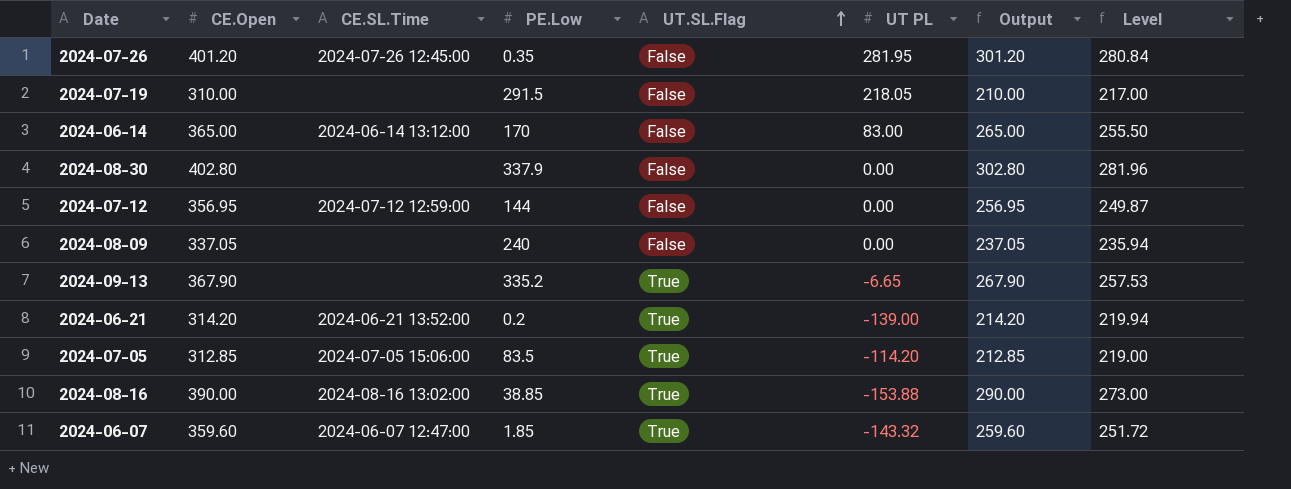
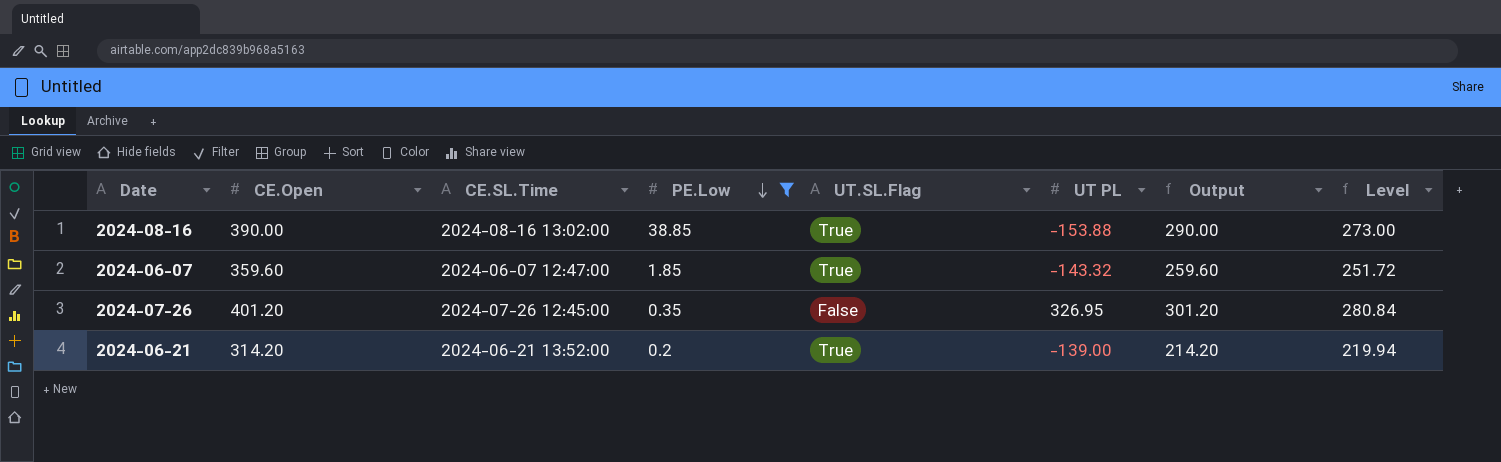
filter: none -> PE.Low <= 38.85
row order: UT.SL.Flag ascending -> PE.Low descending
2024-07-26 | UT PL: 281.95 -> 326.95

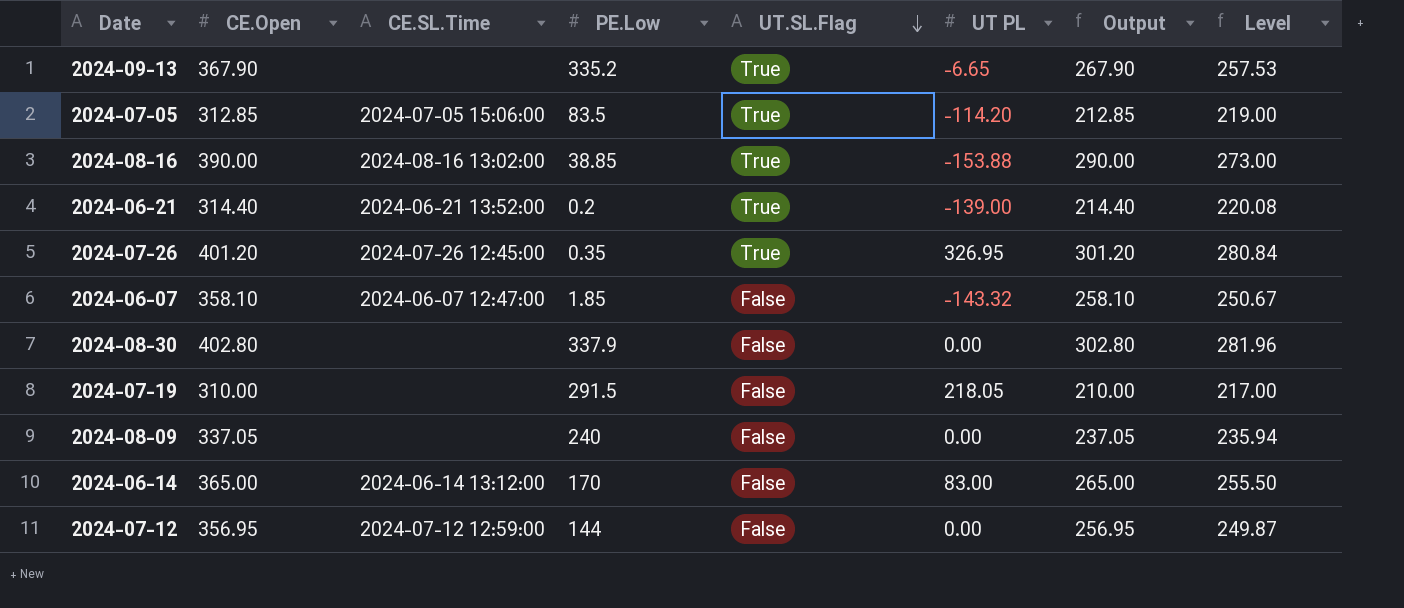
filter: PE.Low <= 38.85 -> none
row order: PE.Low descending -> UT.SL.Flag descending
2024-06-21 | CE.Open: 314.20 -> 314.40
2024-06-21 | Output: 214.20 -> 214.40
2024-06-21 | Level: 219.94 -> 220.08
2024-07-26 | UT.SL.Flag: False -> True
2024-06-07 | CE.Open: 359.60 -> 358.10
2024-06-07 | UT.SL.Flag: True -> False
2024-06-07 | Output: 259.60 -> 258.10
2024-06-07 | Level: 251.72 -> 250.67

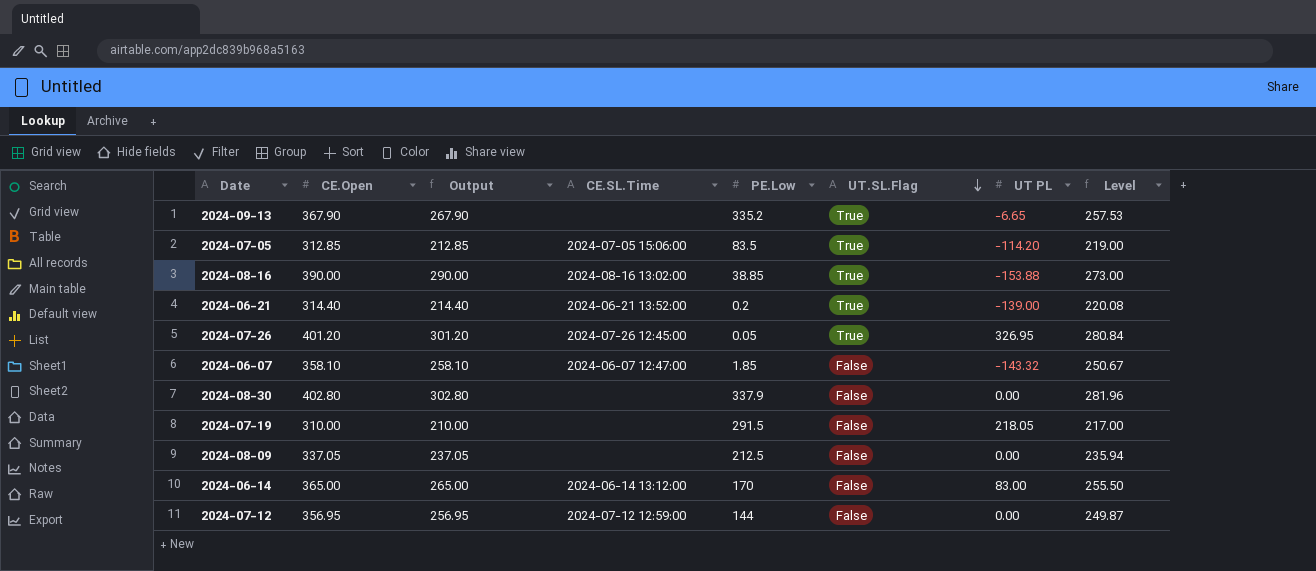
column Output | position: 7 -> 3
2024-07-26 | PE.Low: 0.35 -> 0.05
2024-08-09 | PE.Low: 240 -> 212.5

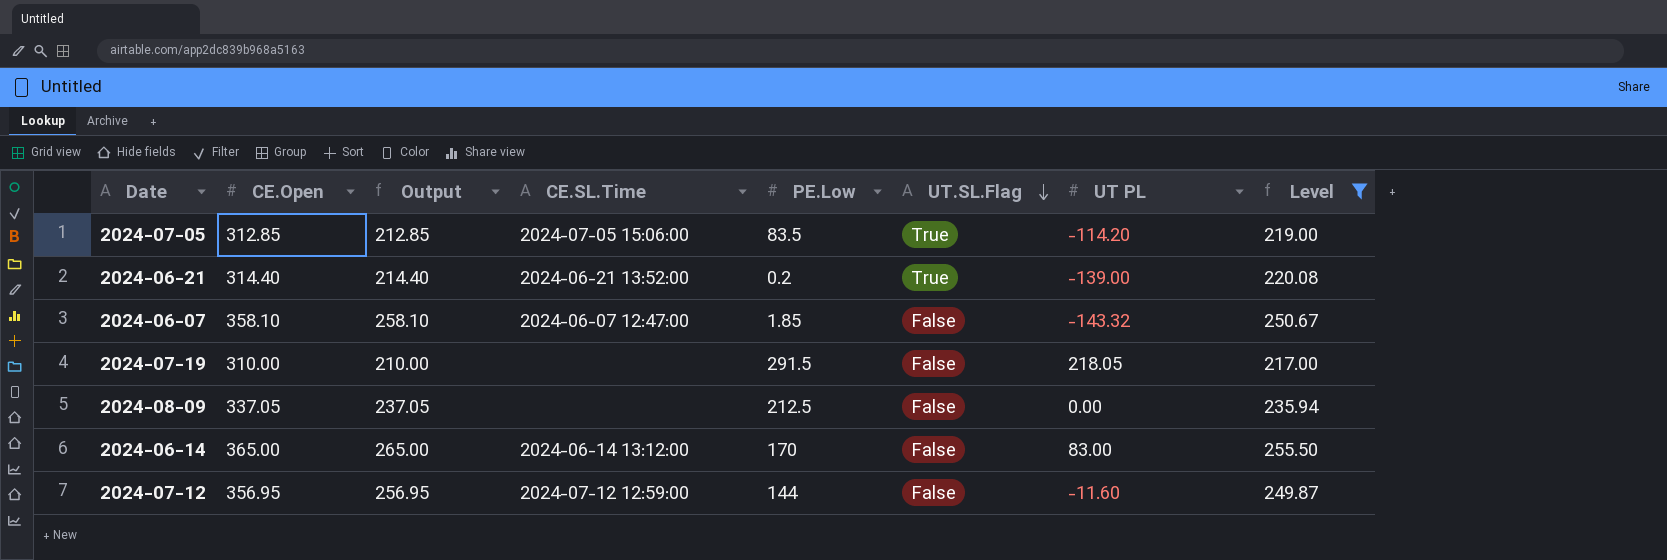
filter: none -> Level <= 255.50
2024-07-12 | UT PL: 0.00 -> -11.60

